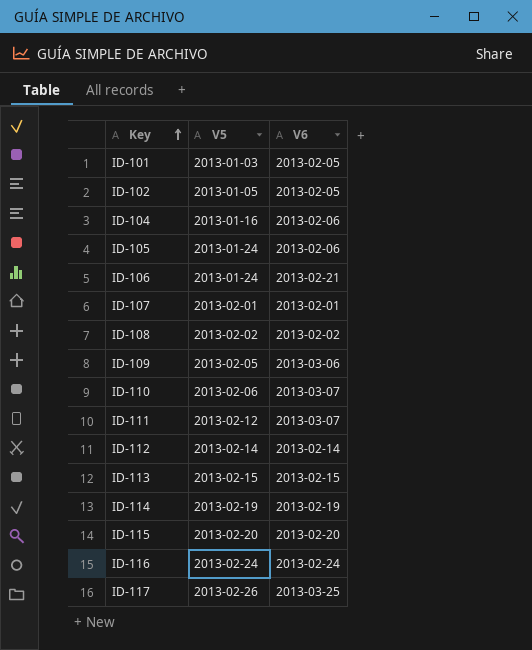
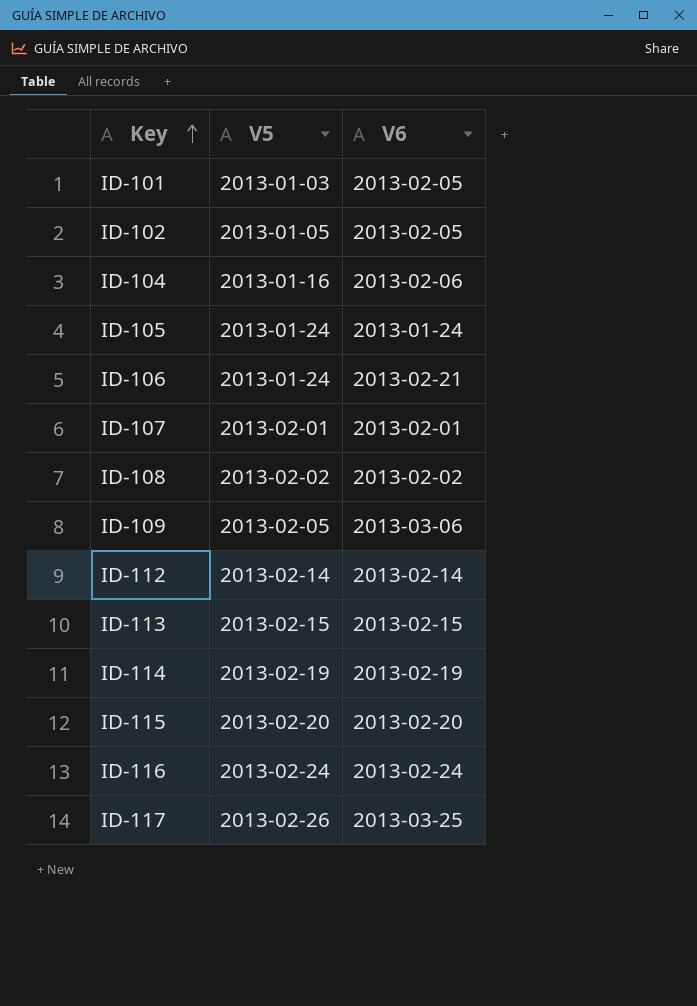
row ID-110: 2013-02-06 | 2013-03-07 -> none
row ID-111: 2013-02-12 | 2013-03-07 -> none
ID-105 | V6: 2013-02-06 -> 2013-01-24

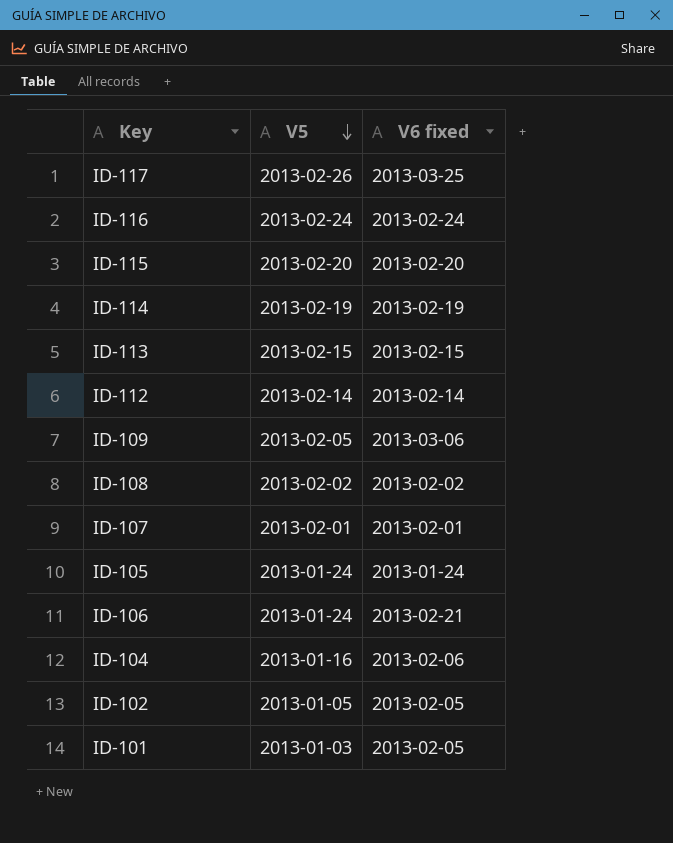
row order: Key ascending -> V5 descending
column name: V6 -> V6 fixed

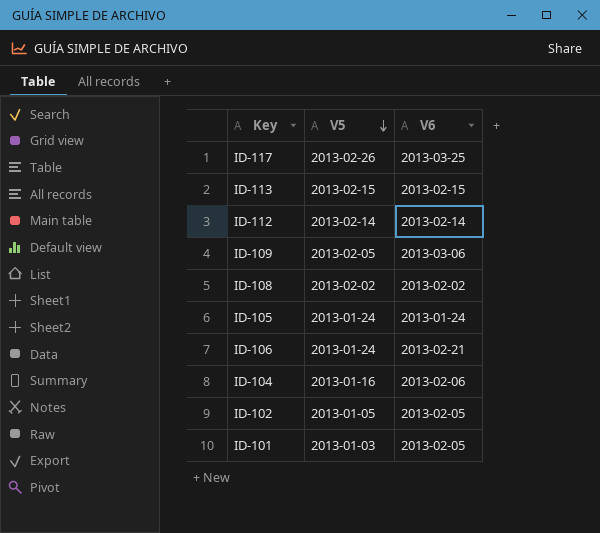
column name: V6 fixed -> V6
row ID-116: 2013-02-24 | 2013-02-24 -> none
row ID-115: 2013-02-20 | 2013-02-20 -> none
row ID-114: 2013-02-19 | 2013-02-19 -> none
row ID-107: 2013-02-01 | 2013-02-01 -> none

